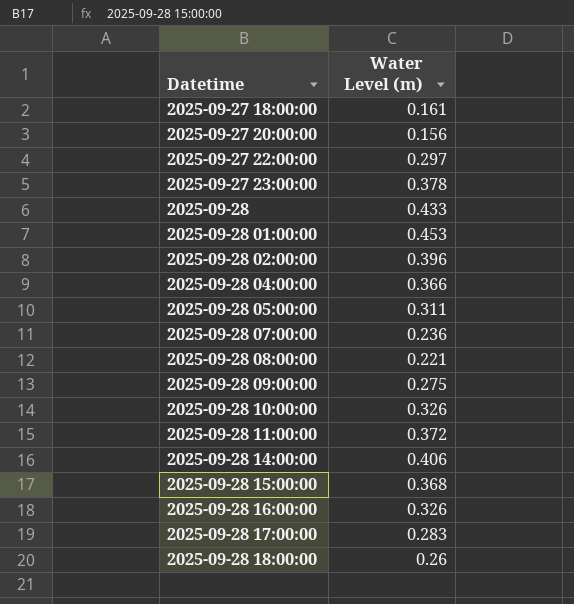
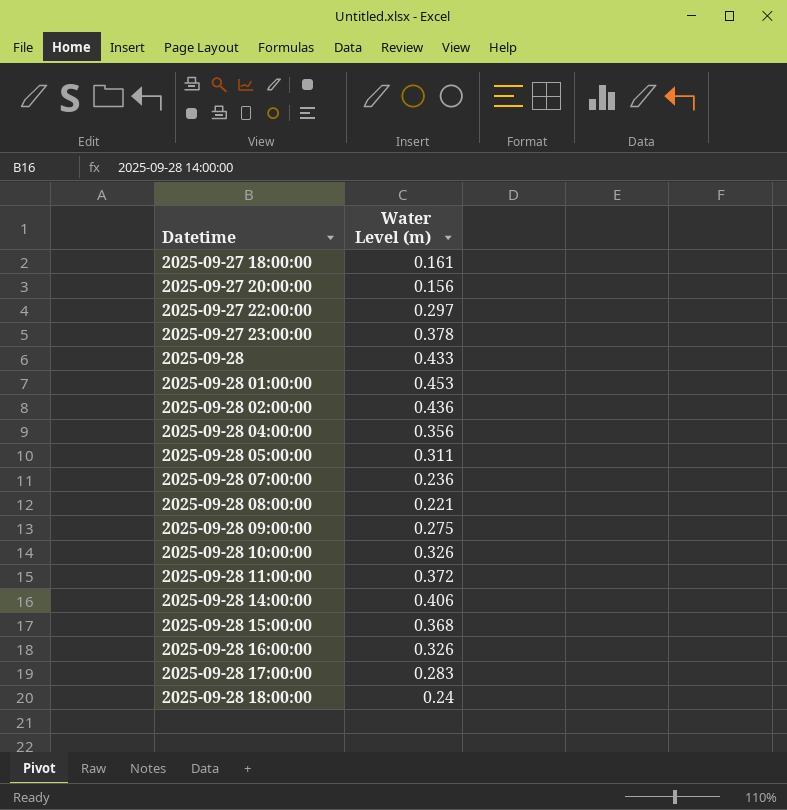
2025-09-28 02:00:00 | Water Level (m): 0.396 -> 0.436
2025-09-28 04:00:00 | Water Level (m): 0.366 -> 0.356
2025-09-28 18:00:00 | Water Level (m): 0.26 -> 0.24

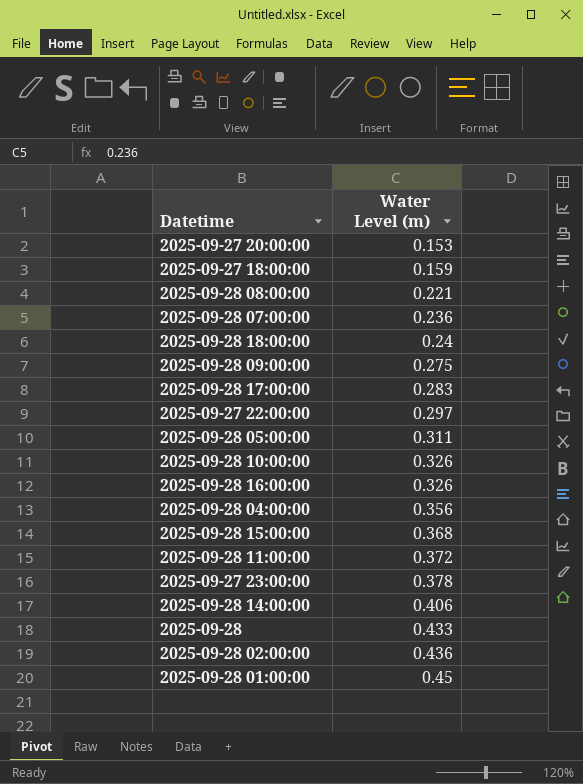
row order: Datetime ascending -> Water Level (m) ascending
2025-09-27 20:00:00 | Water Level (m): 0.156 -> 0.153
2025-09-27 18:00:00 | Water Level (m): 0.161 -> 0.159
2025-09-28 01:00:00 | Water Level (m): 0.453 -> 0.45

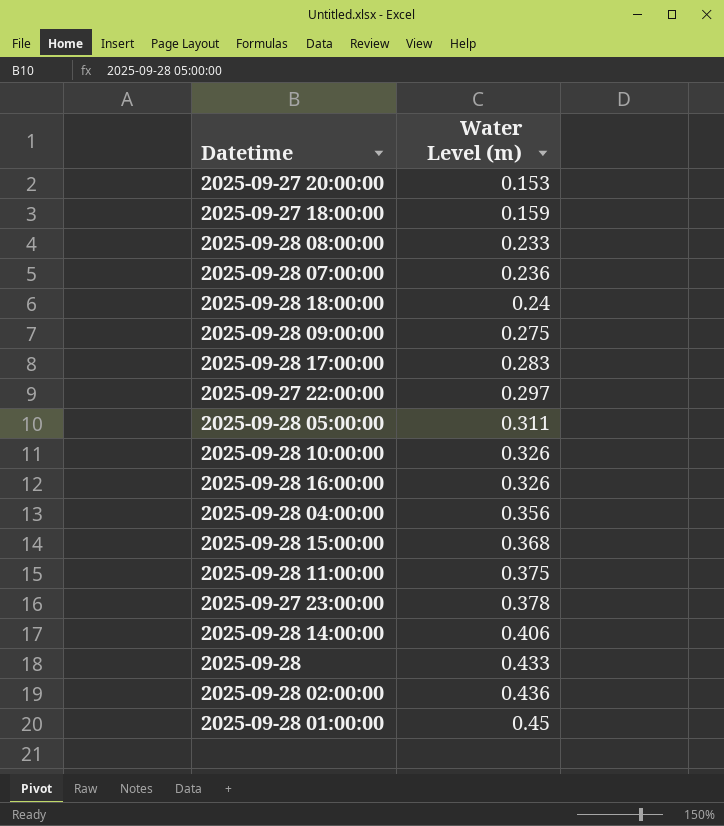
2025-09-28 08:00:00 | Water Level (m): 0.221 -> 0.233
2025-09-28 11:00:00 | Water Level (m): 0.372 -> 0.375

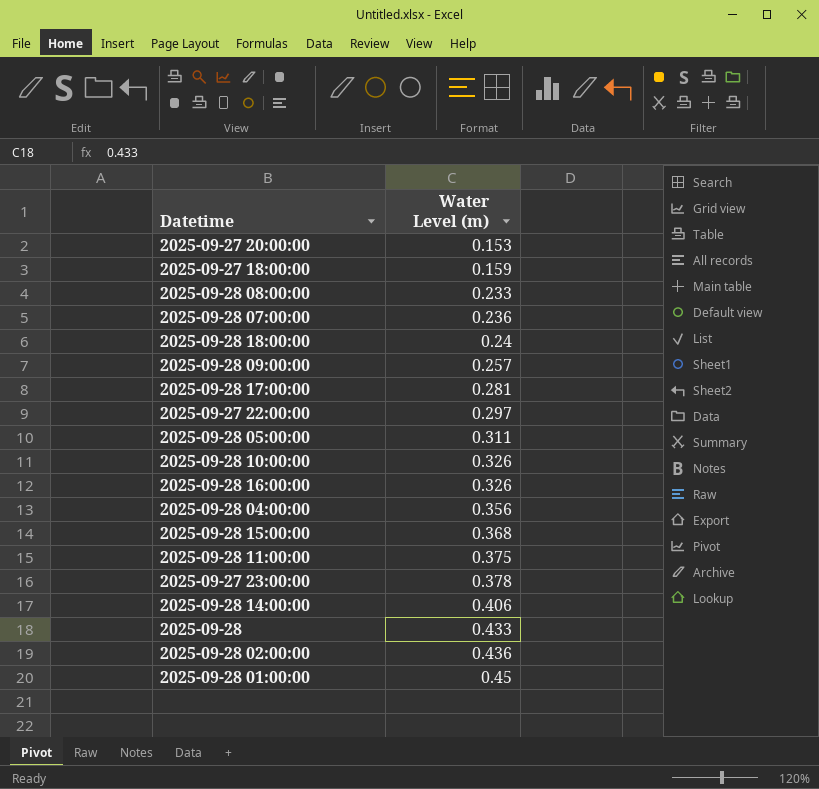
2025-09-28 09:00:00 | Water Level (m): 0.275 -> 0.257
2025-09-28 17:00:00 | Water Level (m): 0.283 -> 0.281

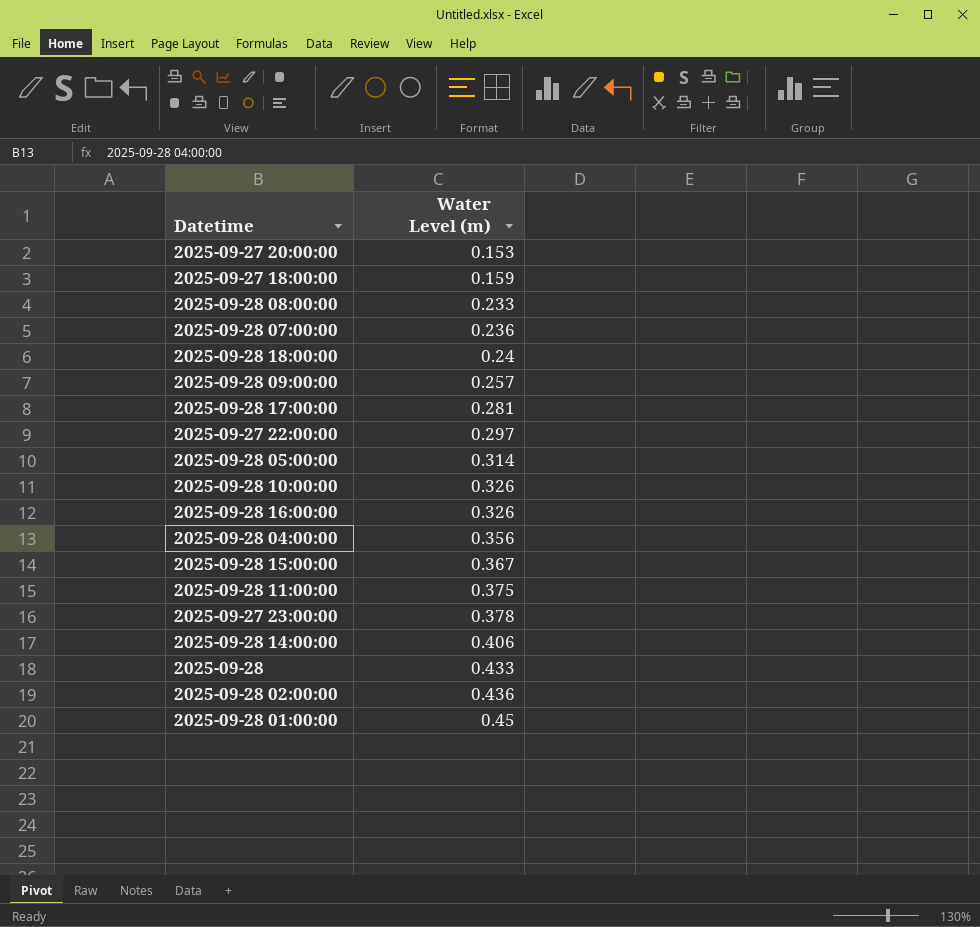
2025-09-28 05:00:00 | Water Level (m): 0.311 -> 0.314
2025-09-28 15:00:00 | Water Level (m): 0.368 -> 0.367

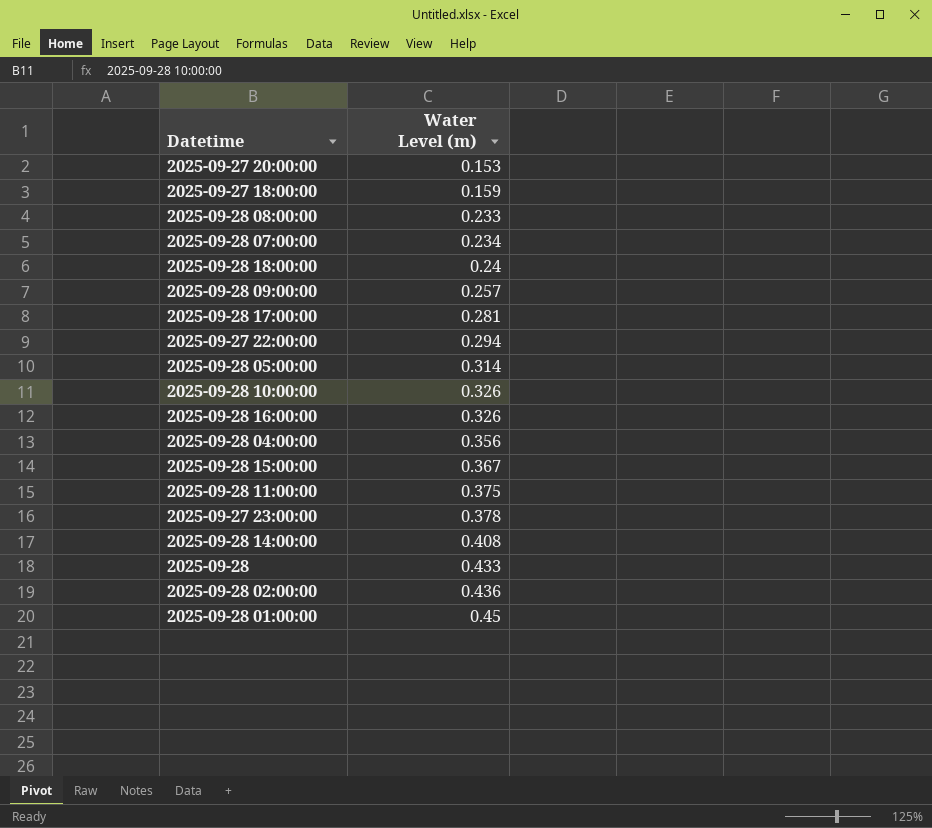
2025-09-28 07:00:00 | Water Level (m): 0.236 -> 0.234
2025-09-27 22:00:00 | Water Level (m): 0.297 -> 0.294
2025-09-28 14:00:00 | Water Level (m): 0.406 -> 0.408

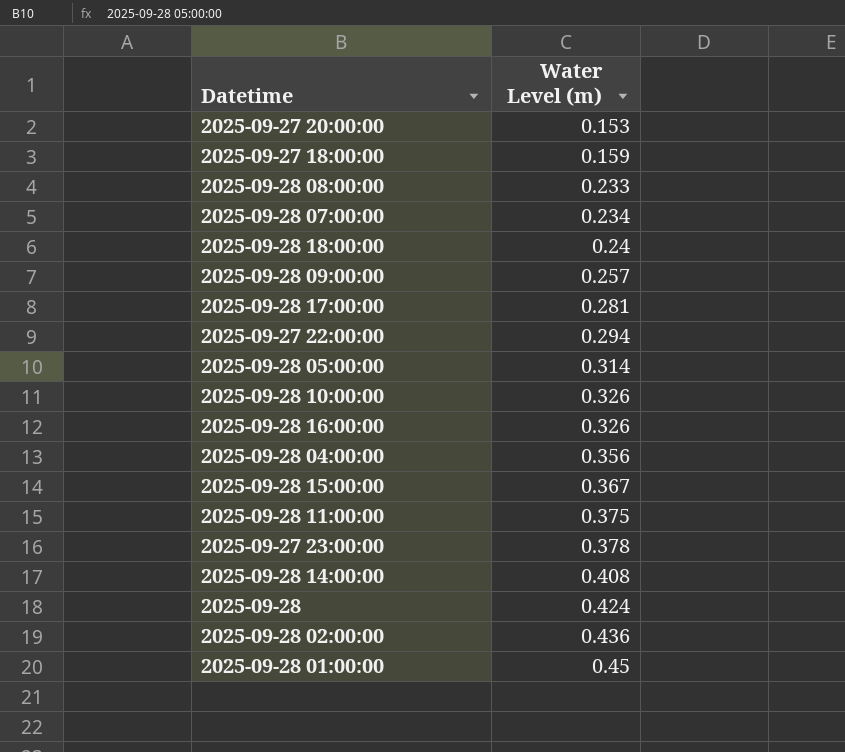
2025-09-28 | Water Level (m): 0.433 -> 0.424

